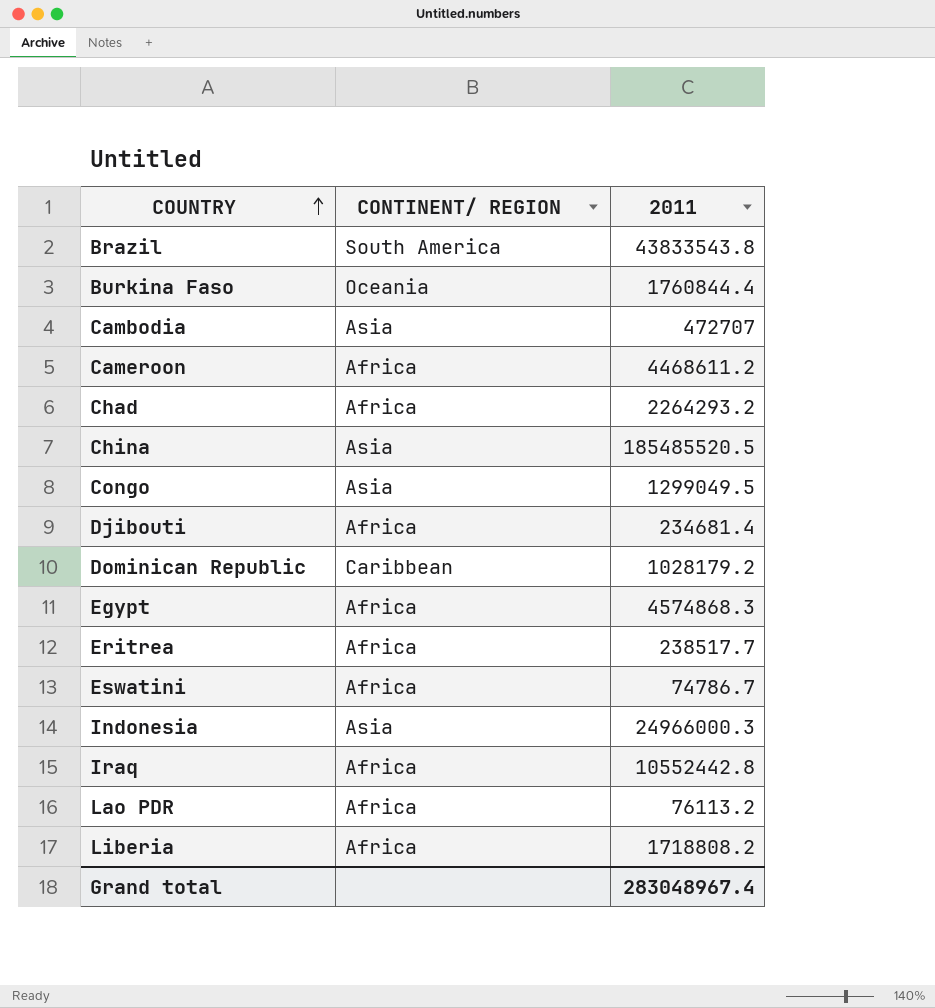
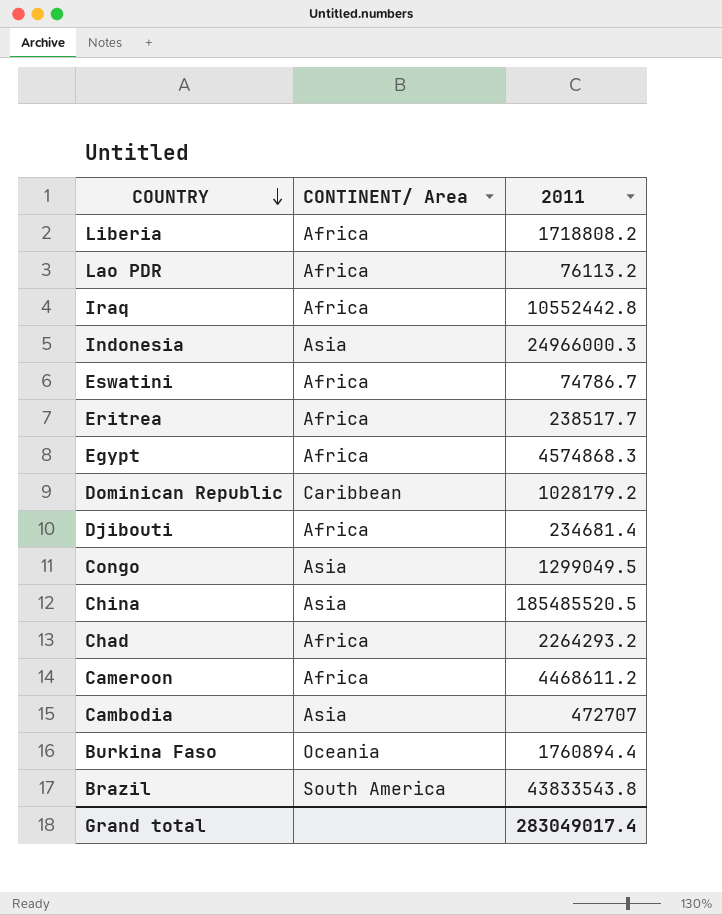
row order: COUNTRY ascending -> COUNTRY descending
column name: CONTINENT/ REGION -> CONTINENT/ Area
Burkina Faso | 2011: 1760844.4 -> 1760894.4
Grand total | 2011: 283048967.4 -> 283049017.4

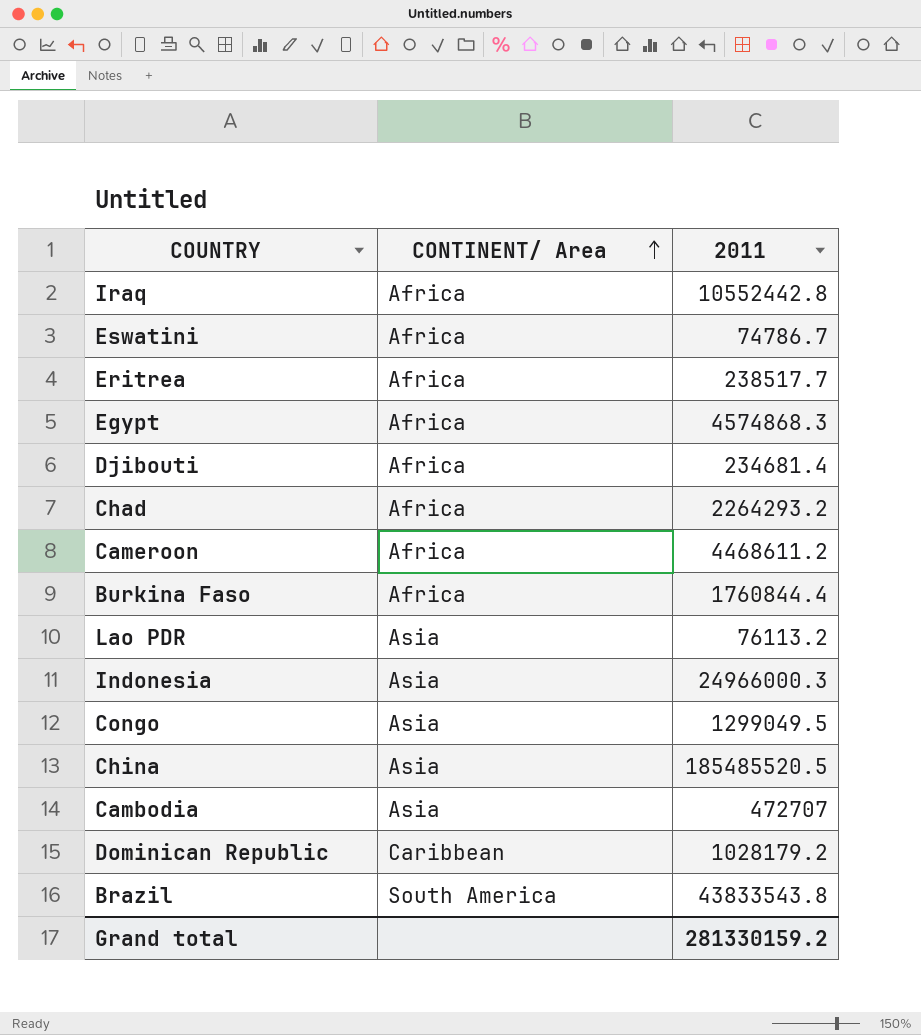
row order: COUNTRY descending -> CONTINENT/ Area ascending
row Liberia: Africa | 1718808.2 -> none
Burkina Faso | CONTINENT/ Area: Oceania -> Africa
Burkina Faso | 2011: 1760894.4 -> 1760844.4
Lao PDR | CONTINENT/ Area: Africa -> Asia
Grand total | 2011: 283049017.4 -> 281330159.2

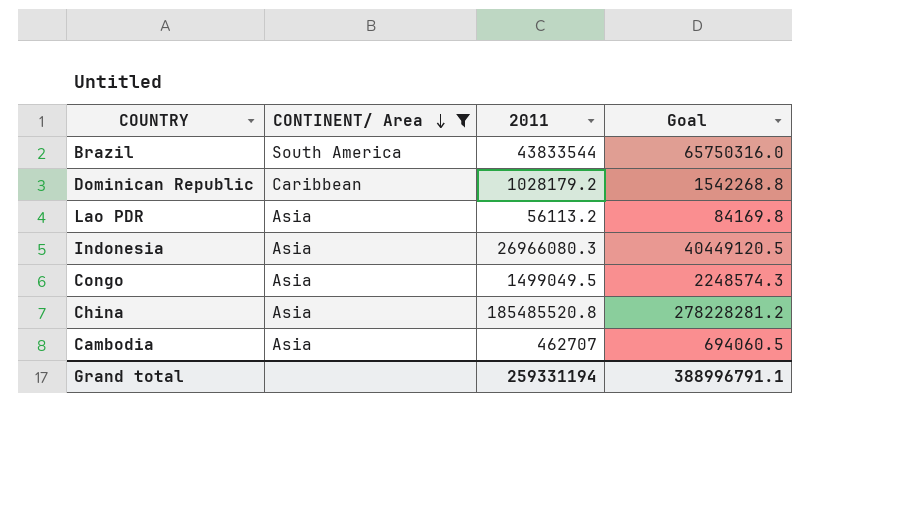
filter: none -> CONTINENT/ Area != Africa
row order: CONTINENT/ Area ascending -> CONTINENT/ Area descending
column Goal | formula: none -> [2011] * 1.5
Brazil | 2011: 43833543.8 -> 43833544
Lao PDR | 2011: 76113.2 -> 56113.2
Indonesia | 2011: 24966000.3 -> 26966080.3
Congo | 2011: 1299049.5 -> 1499049.5
China | 2011: 185485520.5 -> 185485520.8
Cambodia | 2011: 472707 -> 462707
Grand total | 2011: 281330159.2 -> 259331194

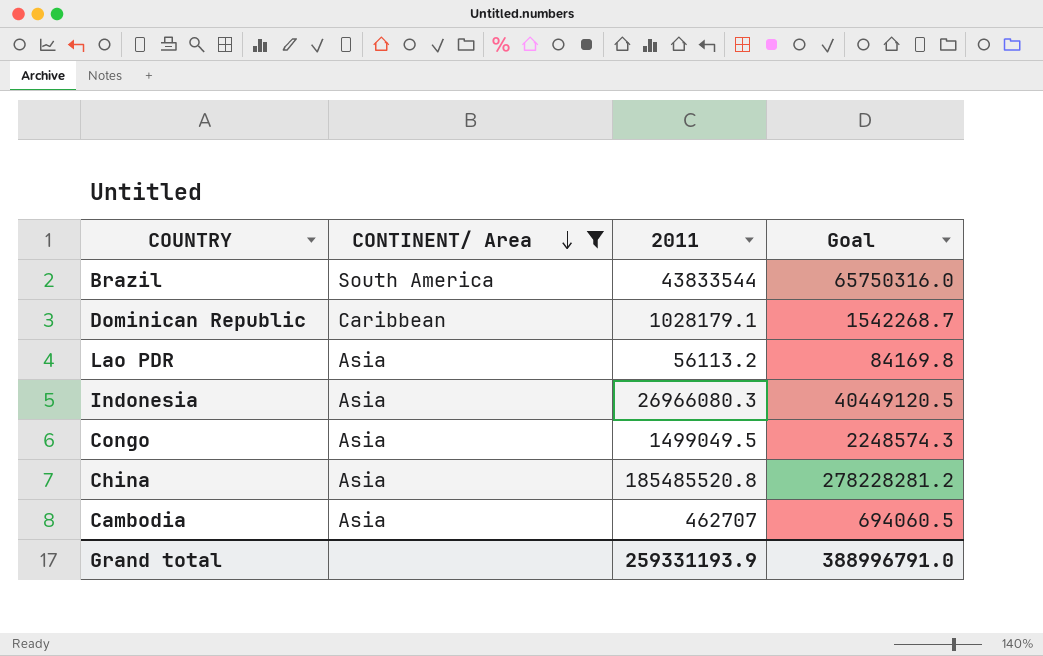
Dominican Republic | 2011: 1028179.2 -> 1028179.1
Dominican Republic | Goal: 1542268.8 -> 1542268.7
Grand total | 2011: 259331194 -> 259331193.9
Grand total | Goal: 388996791.1 -> 388996791.0

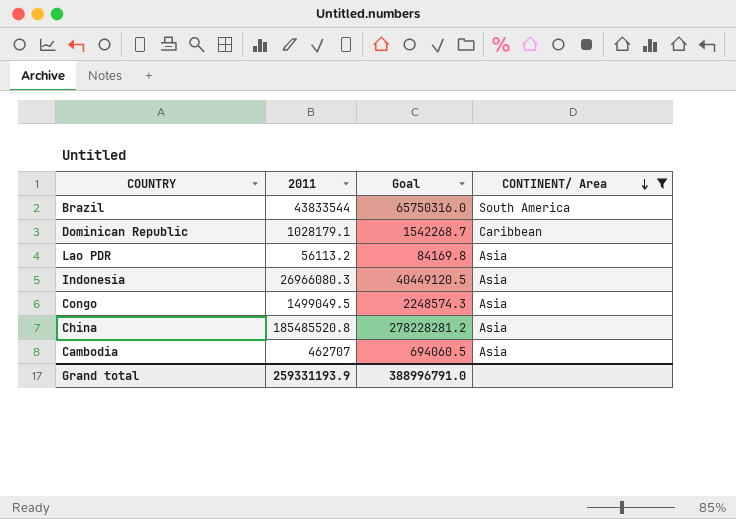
column CONTINENT/ Area | position: 2 -> 4

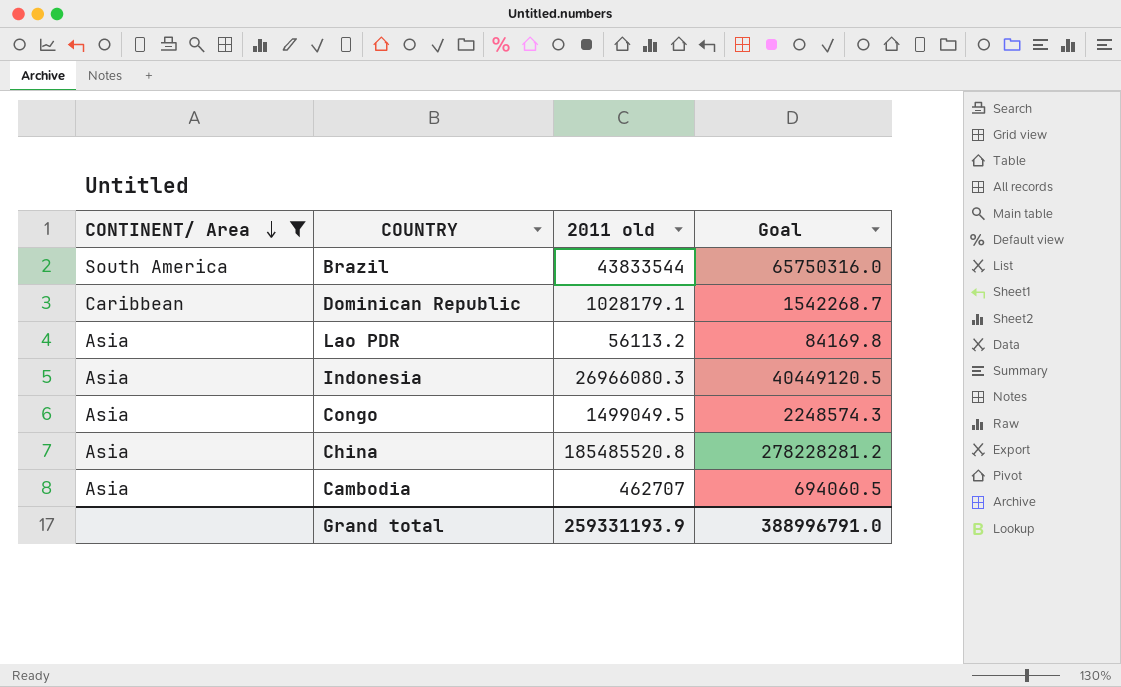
column CONTINENT/ Area | position: 4 -> 1
column name: 2011 -> 2011 old

